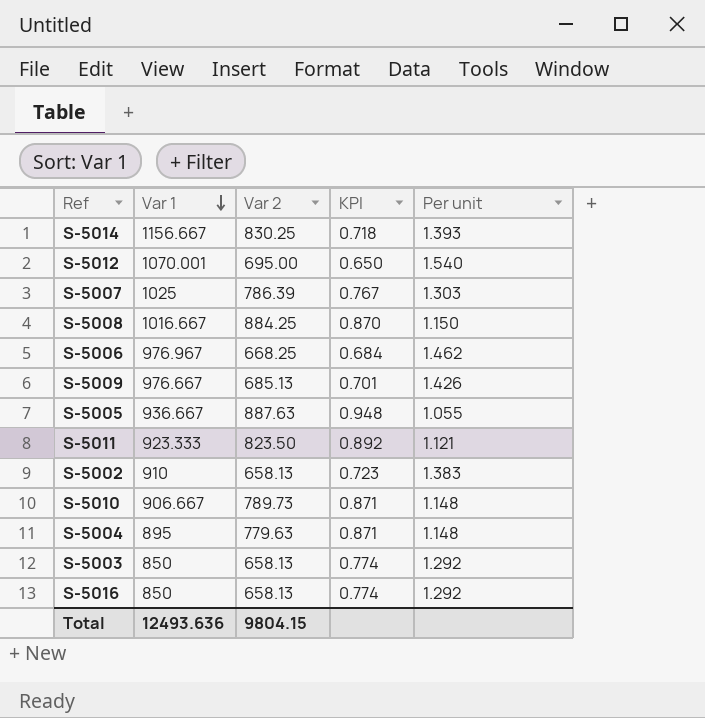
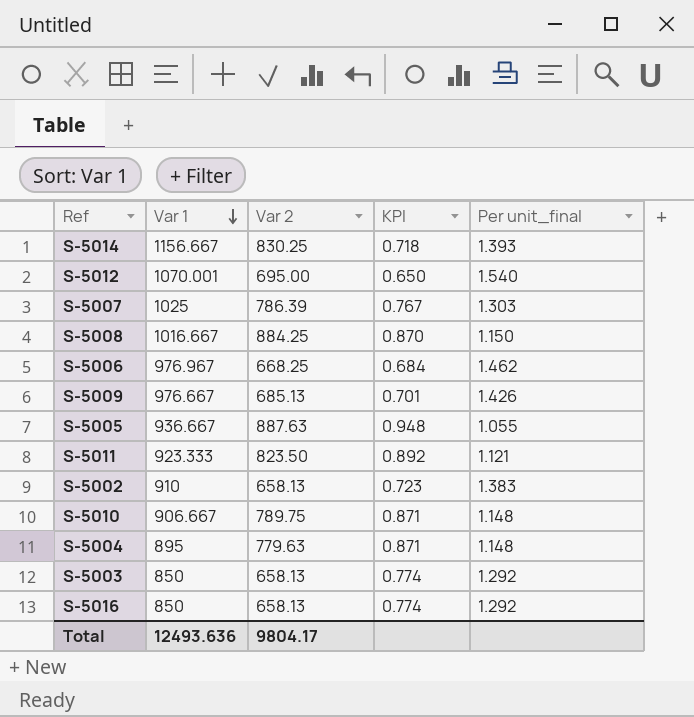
column name: Per unit -> Per unit_final
S-5010 | Var 2: 789.73 -> 789.75
Total | Var 2: 9804.15 -> 9804.17

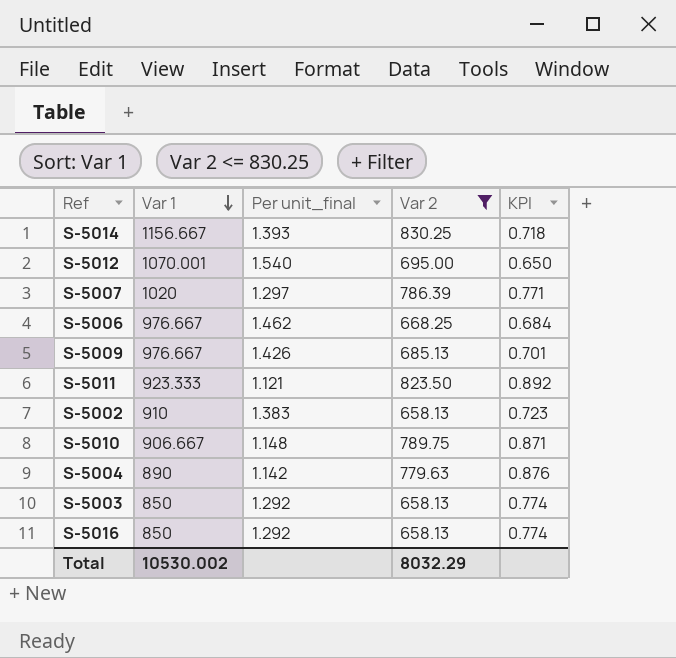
filter: none -> Var 2 <= 830.25
column Per unit_final | position: 5 -> 3
S-5007 | Var 1: 1025 -> 1020
S-5007 | Per unit_final: 1.303 -> 1.297
S-5007 | KPI: 0.767 -> 0.771
S-5006 | Var 1: 976.967 -> 976.667
S-5004 | Var 1: 895 -> 890
S-5004 | Per unit_final: 1.148 -> 1.142
S-5004 | KPI: 0.871 -> 0.876
Total | Var 1: 12493.636 -> 10530.002
Total | Var 2: 9804.17 -> 8032.29

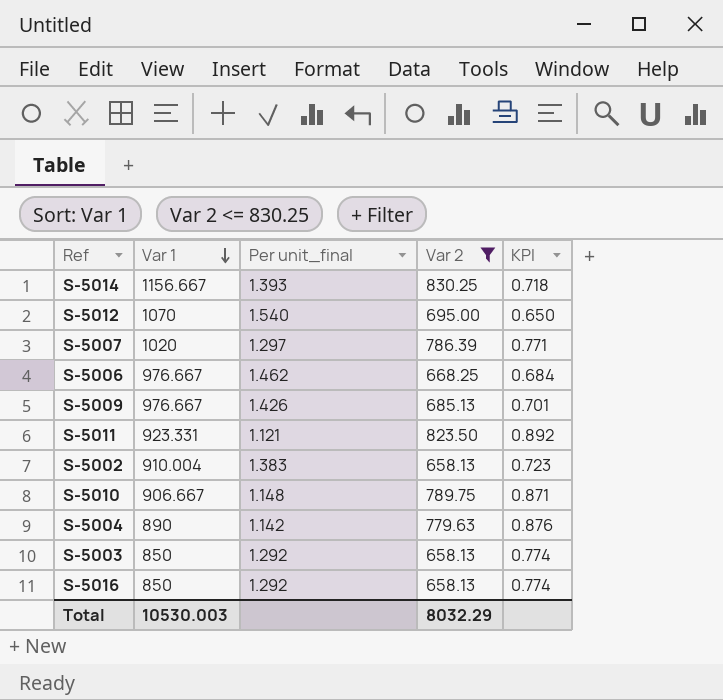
S-5012 | Var 1: 1070.001 -> 1070
S-5011 | Var 1: 923.333 -> 923.331
S-5002 | Var 1: 910 -> 910.004
Total | Var 1: 10530.002 -> 10530.003

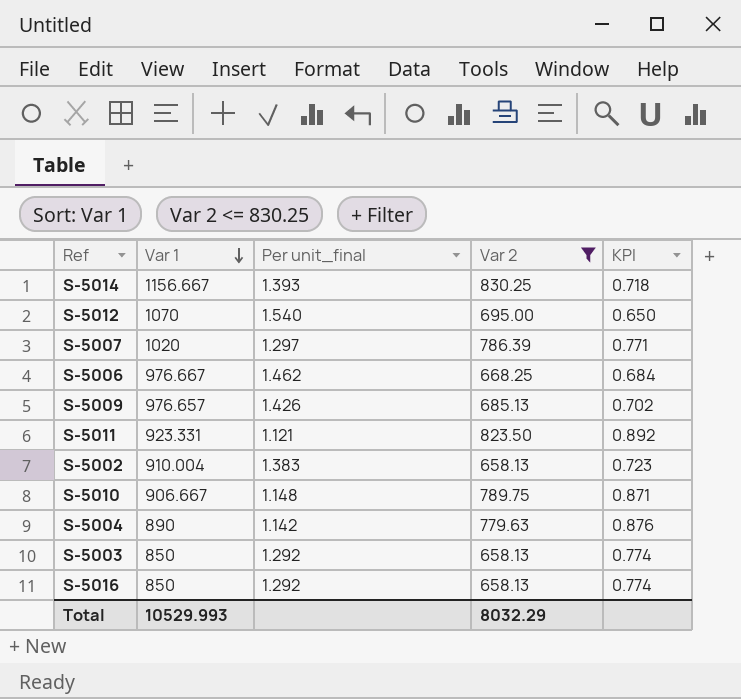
S-5009 | Var 1: 976.667 -> 976.657
S-5009 | KPI: 0.701 -> 0.702
Total | Var 1: 10530.003 -> 10529.993

